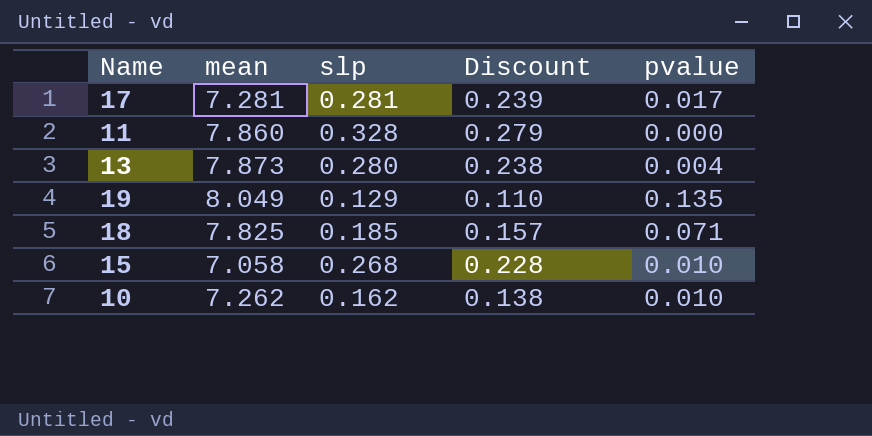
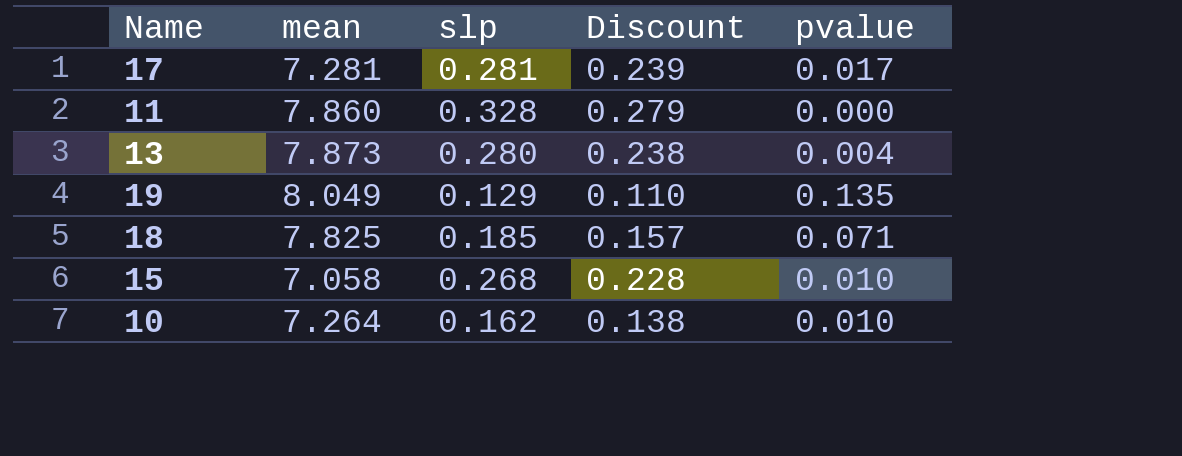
10 | mean: 7.262 -> 7.264

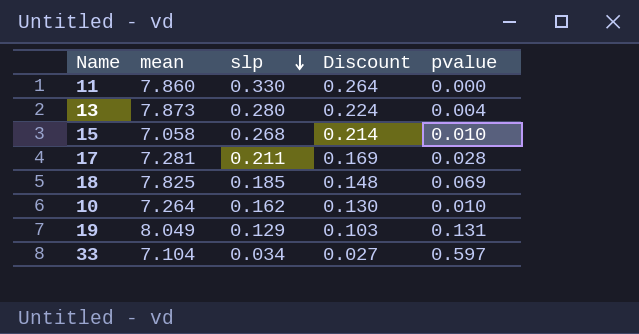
row order: none -> slp descending
column Discount | formula: [slp] * 0.85 -> [slp] * 0.8
11 | slp: 0.328 -> 0.330
17 | slp: 0.281 -> 0.211
17 | pvalue: 0.017 -> 0.028
18 | pvalue: 0.071 -> 0.069
19 | pvalue: 0.135 -> 0.131
row 33: none -> 7.104 | 0.034 | 0.027 | 0.597

